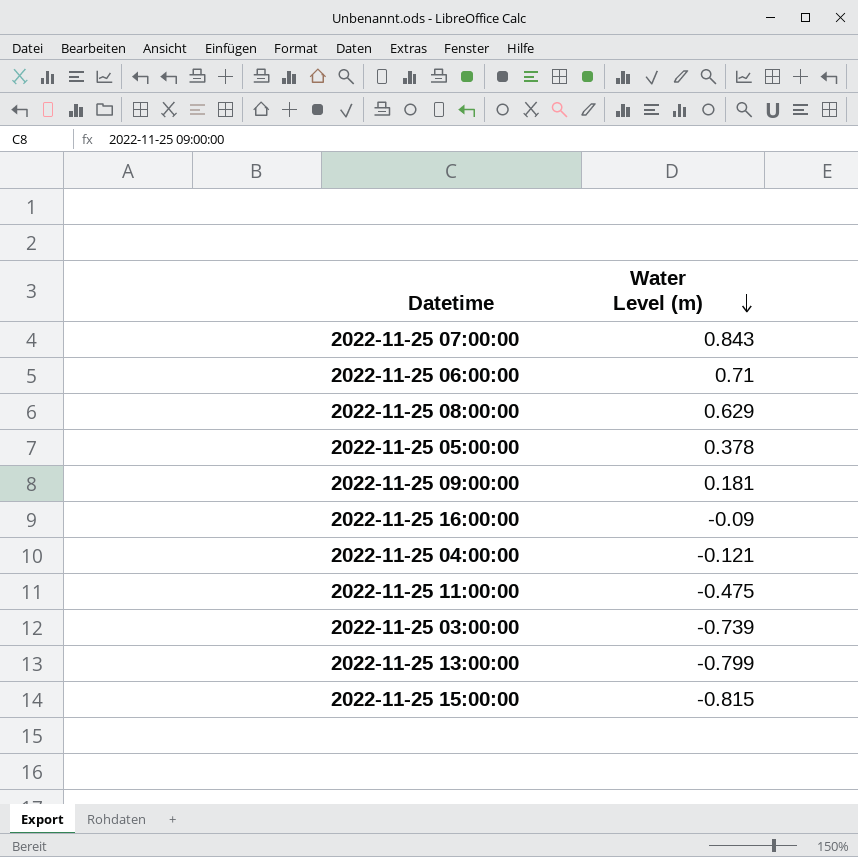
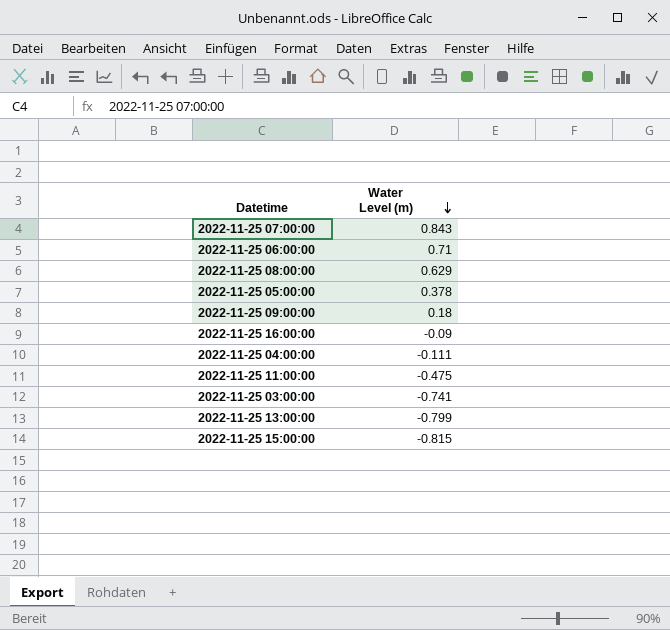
2022-11-25 09:00:00 | Water Level (m): 0.181 -> 0.18
2022-11-25 04:00:00 | Water Level (m): -0.121 -> -0.111
2022-11-25 03:00:00 | Water Level (m): -0.739 -> -0.741

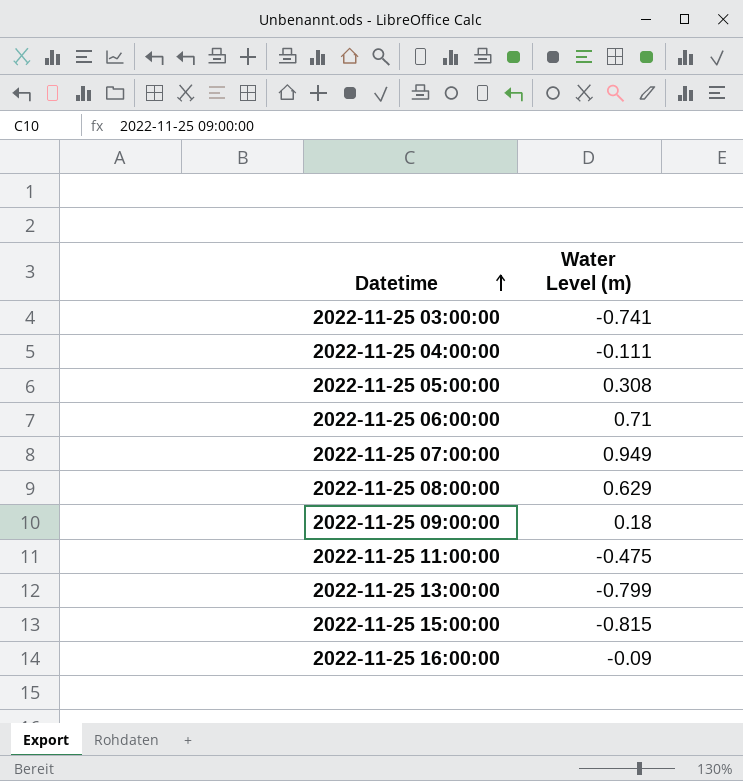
row order: Water Level (m) descending -> Datetime ascending
2022-11-25 05:00:00 | Water Level (m): 0.378 -> 0.308
2022-11-25 07:00:00 | Water Level (m): 0.843 -> 0.949

